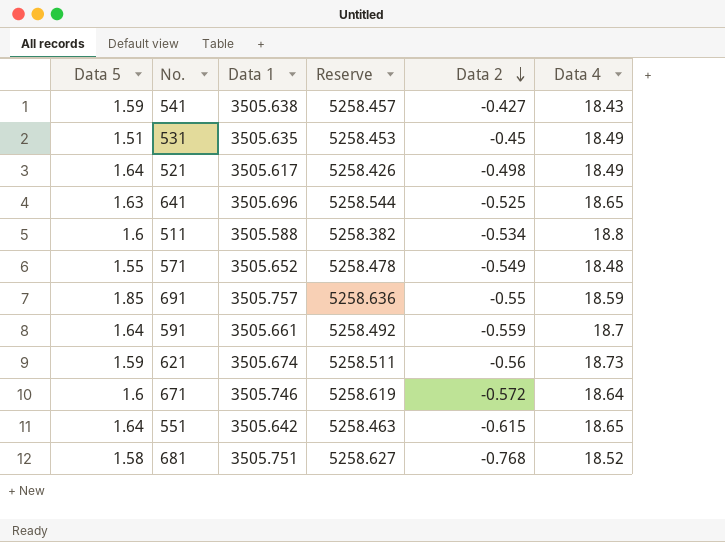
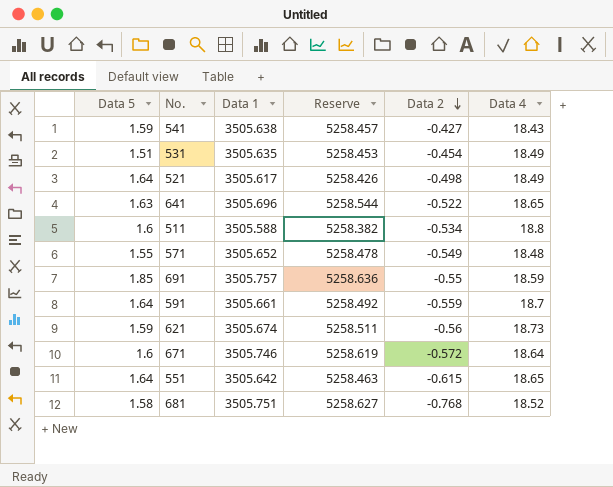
531 | Data 2: -0.45 -> -0.454
641 | Data 2: -0.525 -> -0.522

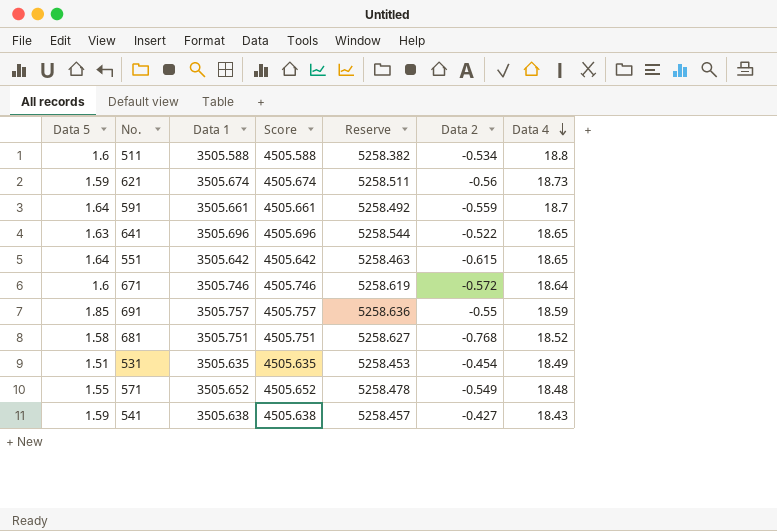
row order: Data 2 descending -> Data 4 descending
column Score | formula: none -> [Data 1] + 1000
row 521: 1.64 | 3505.617 | 5258.426 | -0.498 | 18.49 -> none

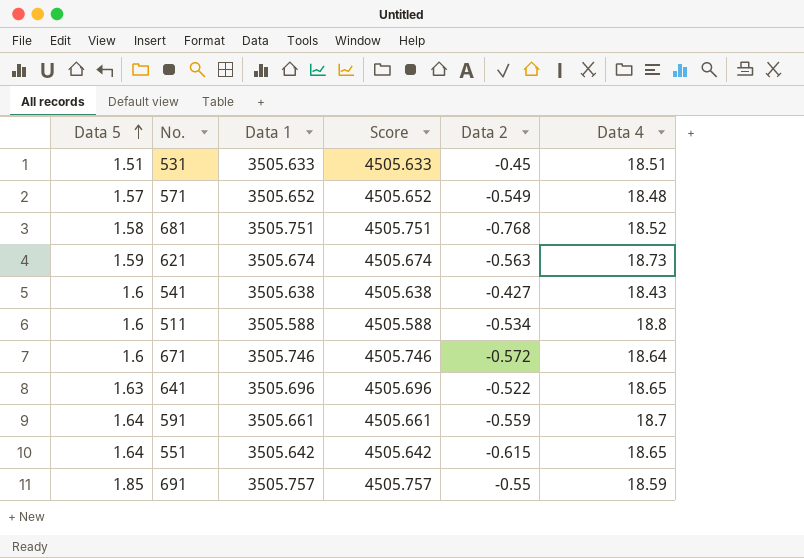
row order: Data 4 descending -> Data 5 ascending
column Reserve | formula: [Data 1] * 1.5 -> none
531 | Data 1: 3505.635 -> 3505.633
531 | Score: 4505.635 -> 4505.633
531 | Data 2: -0.454 -> -0.45
531 | Data 4: 18.49 -> 18.51
571 | Data 5: 1.55 -> 1.57
621 | Data 2: -0.56 -> -0.563
541 | Data 5: 1.59 -> 1.6

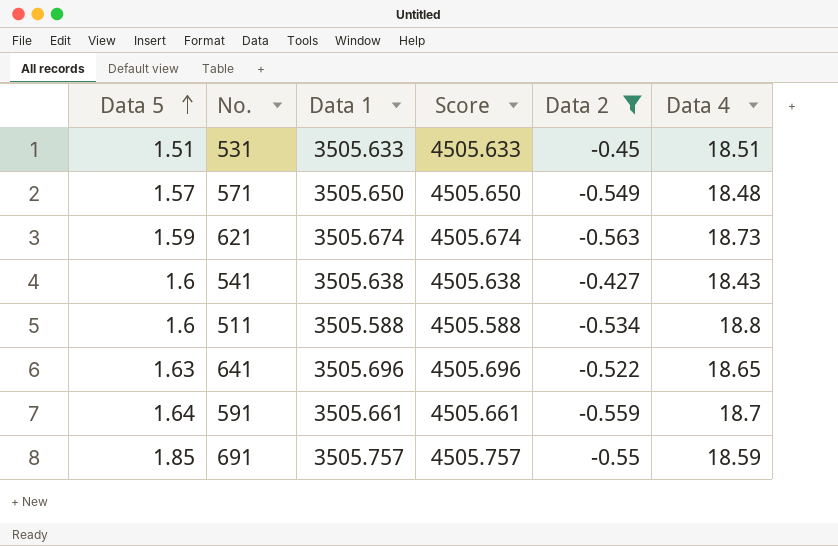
filter: none -> Data 2 >= -0.563
571 | Data 1: 3505.652 -> 3505.650
571 | Score: 4505.652 -> 4505.650

